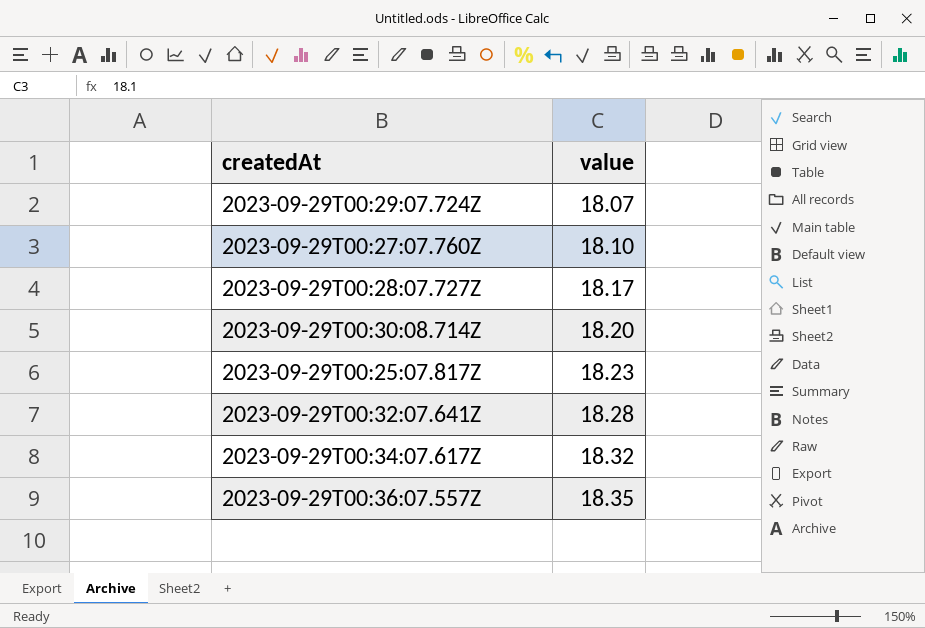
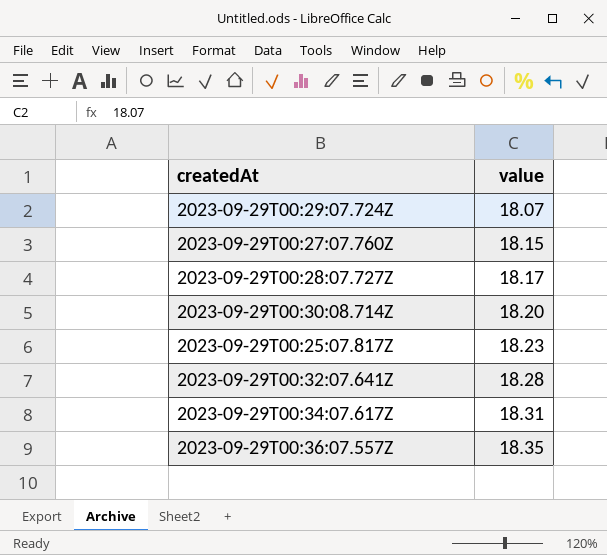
2023-09-29T00:27:07.760Z | value: 18.10 -> 18.15
2023-09-29T00:34:07.617Z | value: 18.32 -> 18.31

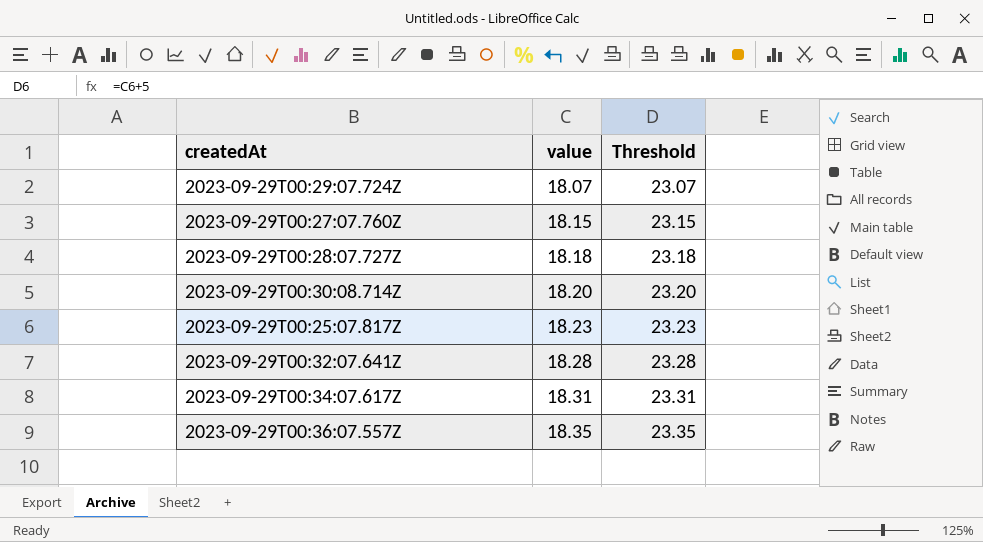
column Threshold | formula: none -> [value] + 5
2023-09-29T00:28:07.727Z | value: 18.17 -> 18.18

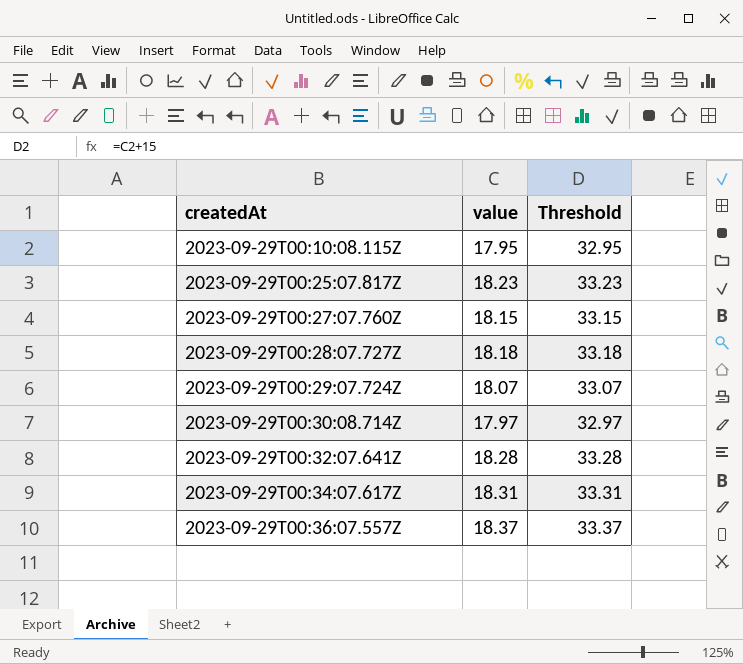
row order: value ascending -> createdAt ascending
column Threshold | formula: [value] + 5 -> [value] + 15
row 2023-09-29T00:10:08.115Z: none -> 17.95 | 32.95
2023-09-29T00:30:08.714Z | value: 18.20 -> 17.97
2023-09-29T00:36:07.557Z | value: 18.35 -> 18.37

